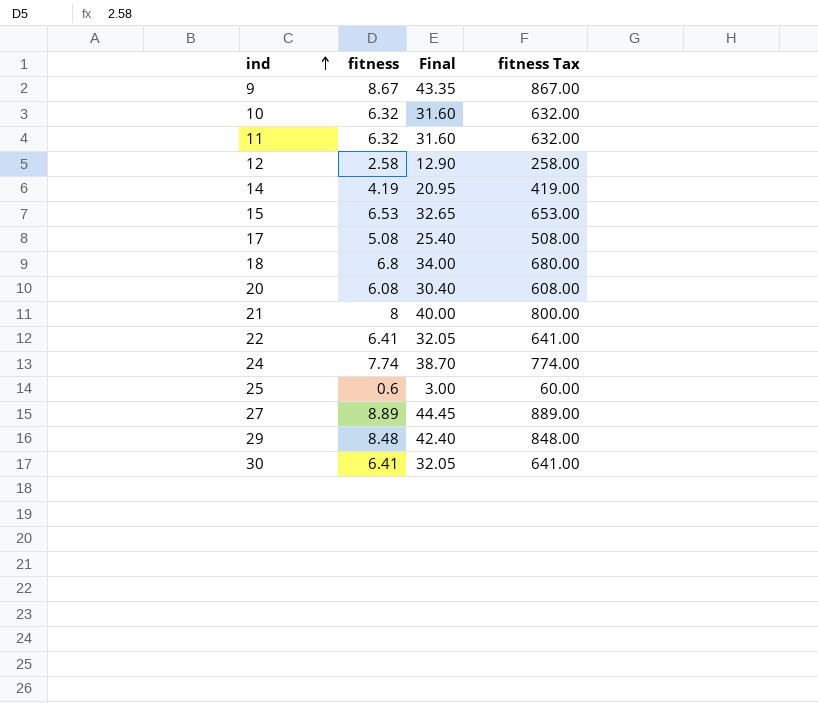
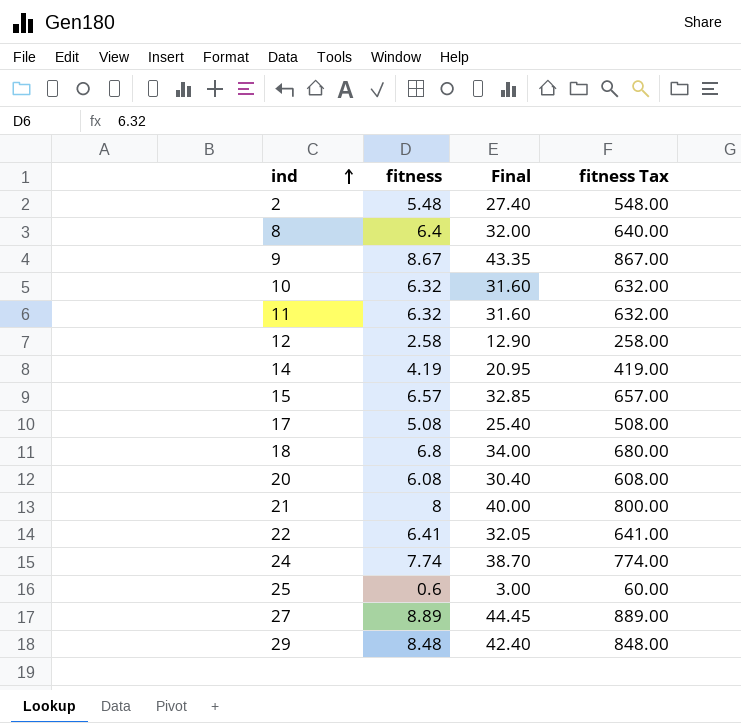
row 30: 6.41 | 32.05 | 641.00 -> none
row 2: none -> 5.48 | 27.40 | 548.00
row 8: none -> 6.4 | 32.00 | 640.00
15 | fitness: 6.53 -> 6.57
15 | Final: 32.65 -> 32.85
15 | fitness Tax: 653.00 -> 657.00

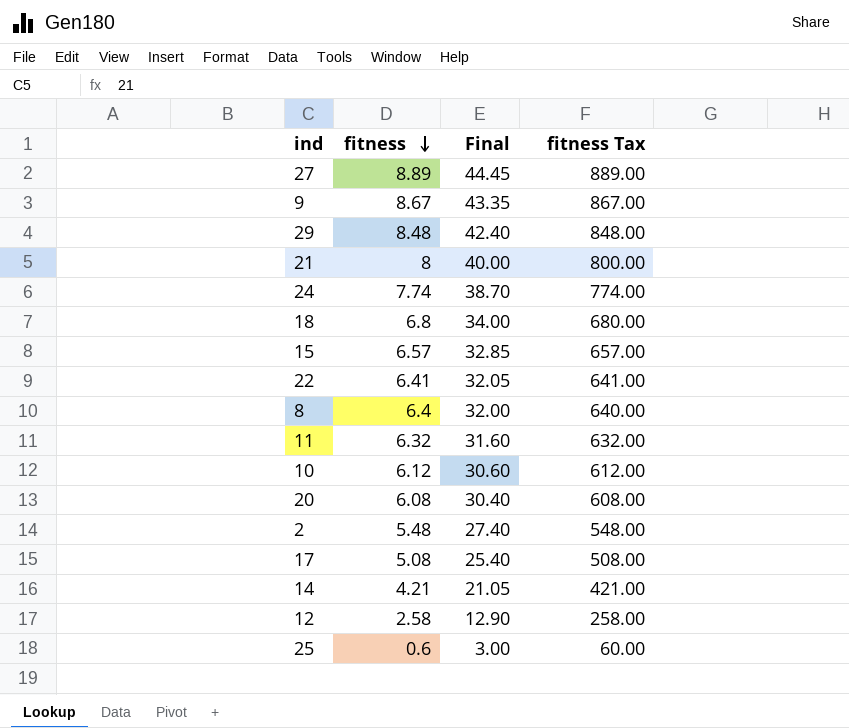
row order: ind ascending -> fitness descending
10 | fitness: 6.32 -> 6.12
10 | Final: 31.60 -> 30.60
10 | fitness Tax: 632.00 -> 612.00
14 | fitness: 4.19 -> 4.21
14 | Final: 20.95 -> 21.05
14 | fitness Tax: 419.00 -> 421.00

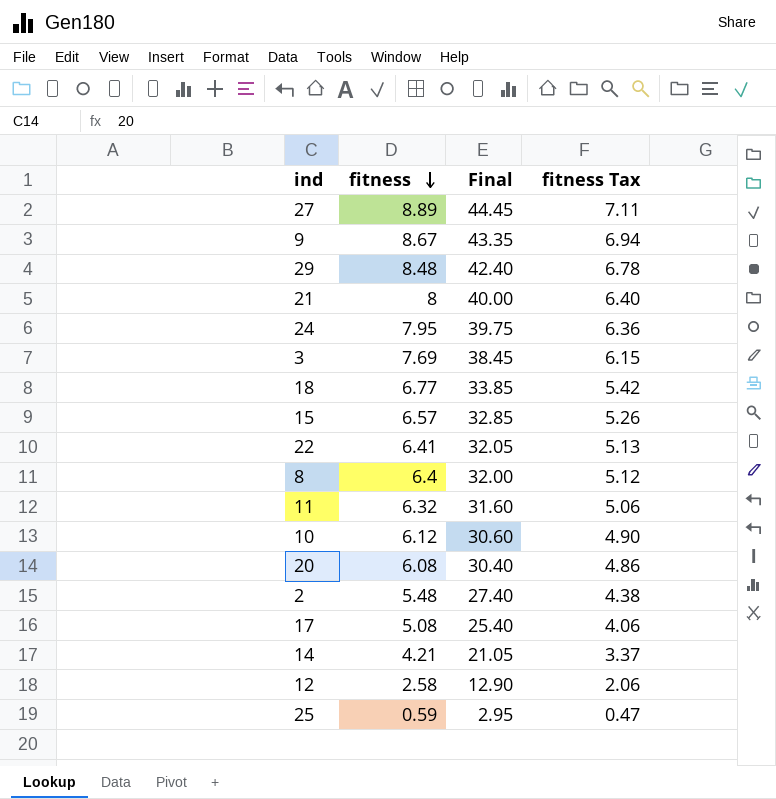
column fitness Tax | formula: [fitness] * 100 -> [fitness] * 0.8
24 | fitness: 7.74 -> 7.95
24 | Final: 38.70 -> 39.75
row 3: none -> 7.69 | 38.45 | 6.15
18 | fitness: 6.8 -> 6.77
18 | Final: 34.00 -> 33.85
25 | fitness: 0.6 -> 0.59
25 | Final: 3.00 -> 2.95

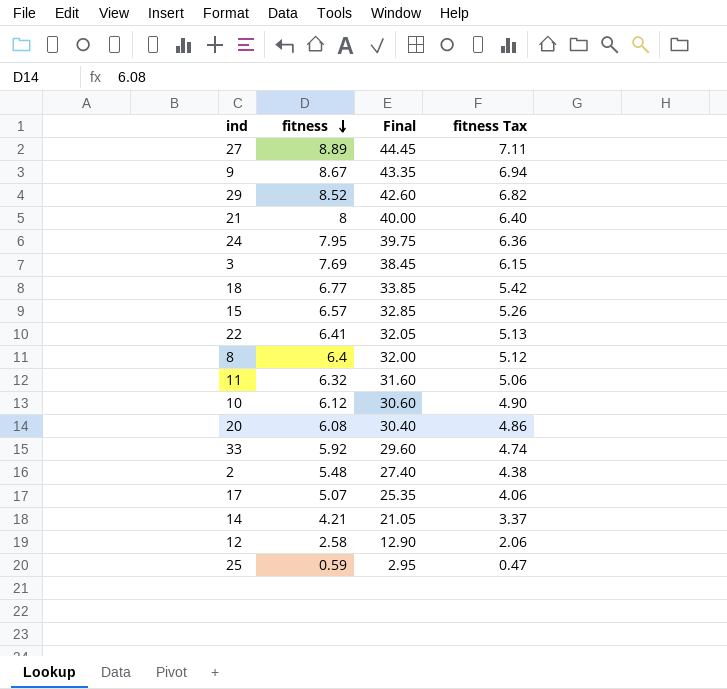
29 | fitness: 8.48 -> 8.52
29 | Final: 42.40 -> 42.60
29 | fitness Tax: 6.78 -> 6.82
row 33: none -> 5.92 | 29.60 | 4.74
17 | fitness: 5.08 -> 5.07
17 | Final: 25.40 -> 25.35

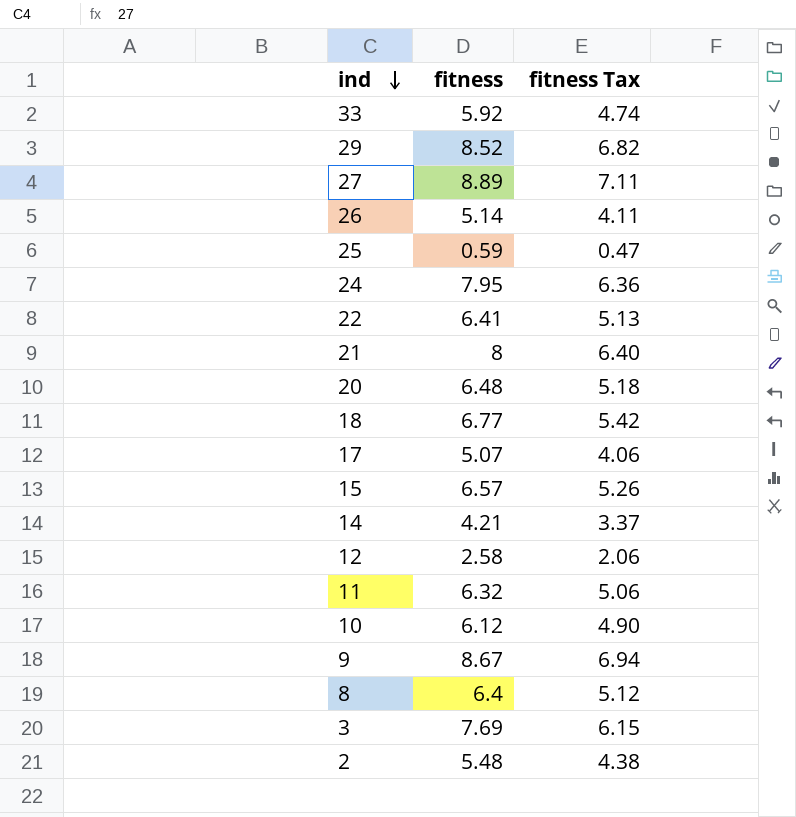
row order: fitness descending -> ind descending
column Final | formula: [fitness] * 5 -> none
row 26: none -> 5.14 | 4.11
20 | fitness: 6.08 -> 6.48
20 | fitness Tax: 4.86 -> 5.18

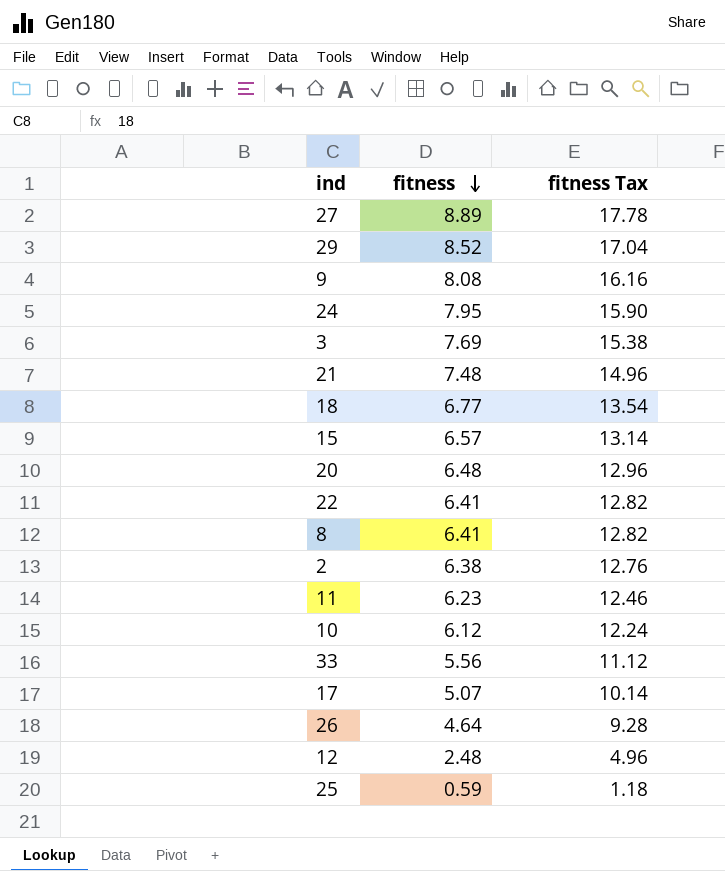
row order: ind descending -> fitness descending
column fitness Tax | formula: [fitness] * 0.8 -> [fitness] * 2
row 14: 4.21 | 3.37 -> none
9 | fitness: 8.67 -> 8.08
21 | fitness: 8 -> 7.48
8 | fitness: 6.4 -> 6.41
2 | fitness: 5.48 -> 6.38
11 | fitness: 6.32 -> 6.23
33 | fitness: 5.92 -> 5.56
26 | fitness: 5.14 -> 4.64
12 | fitness: 2.58 -> 2.48

